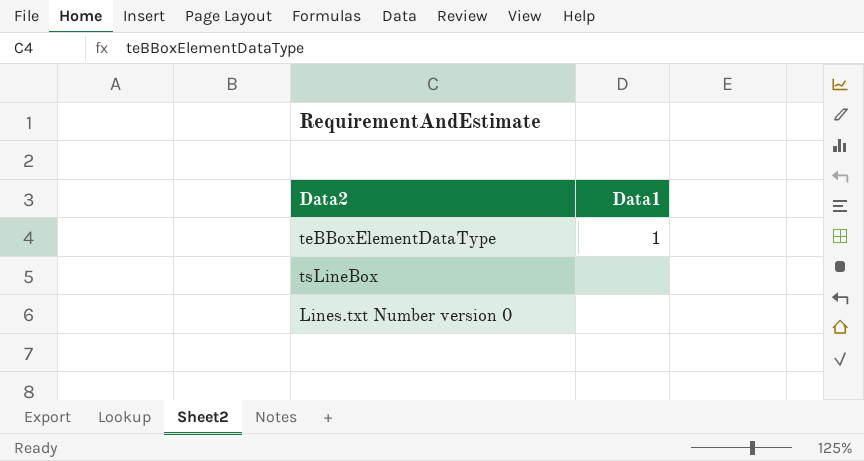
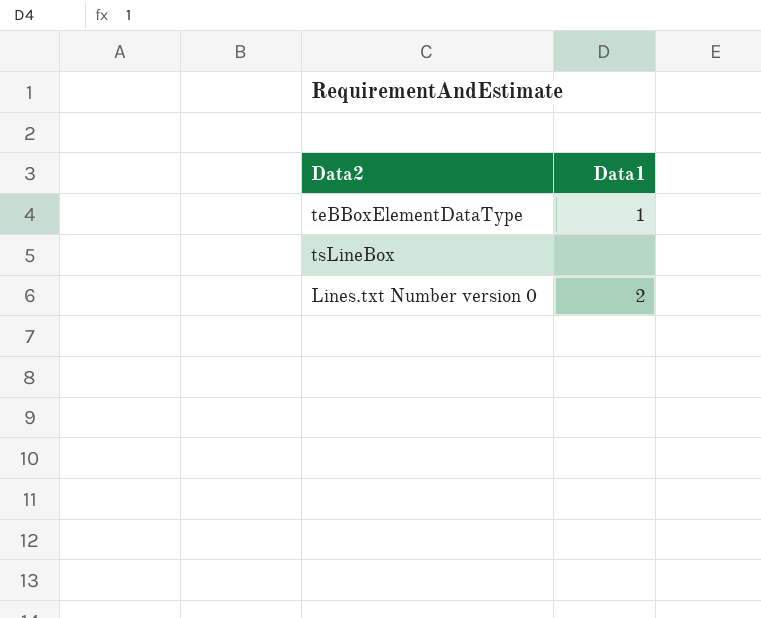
Lines.txt Number version 0 | Data1: none -> 2

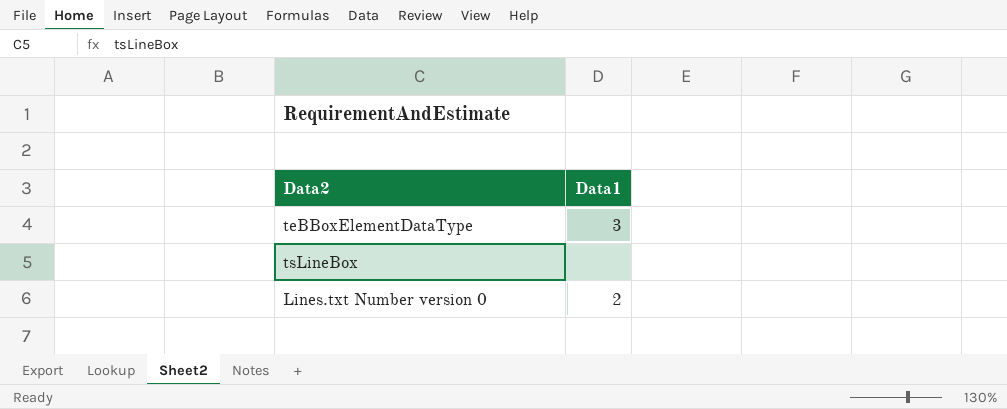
teBBoxElementDataType | Data1: 1 -> 3

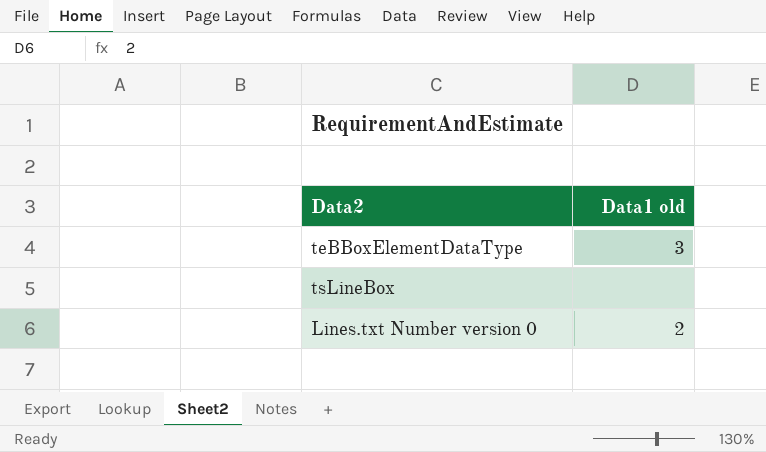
column name: Data1 -> Data1 old

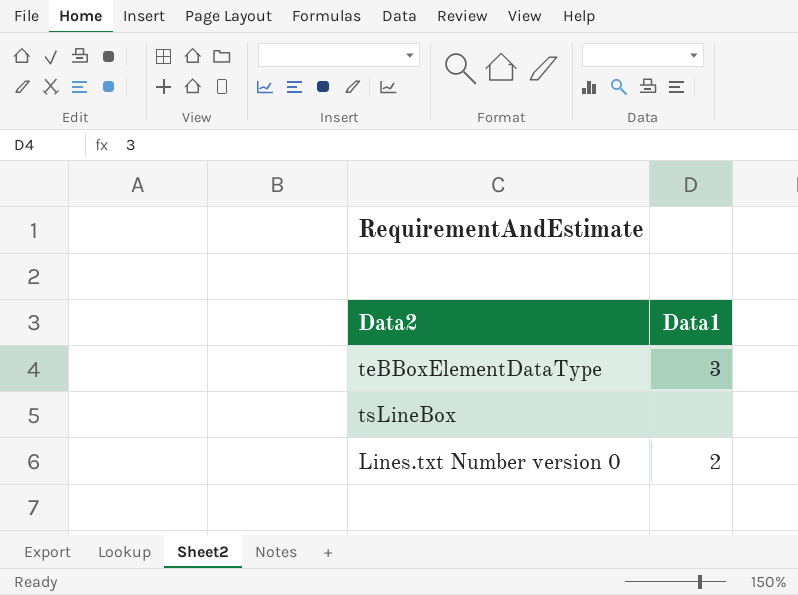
column name: Data1 old -> Data1

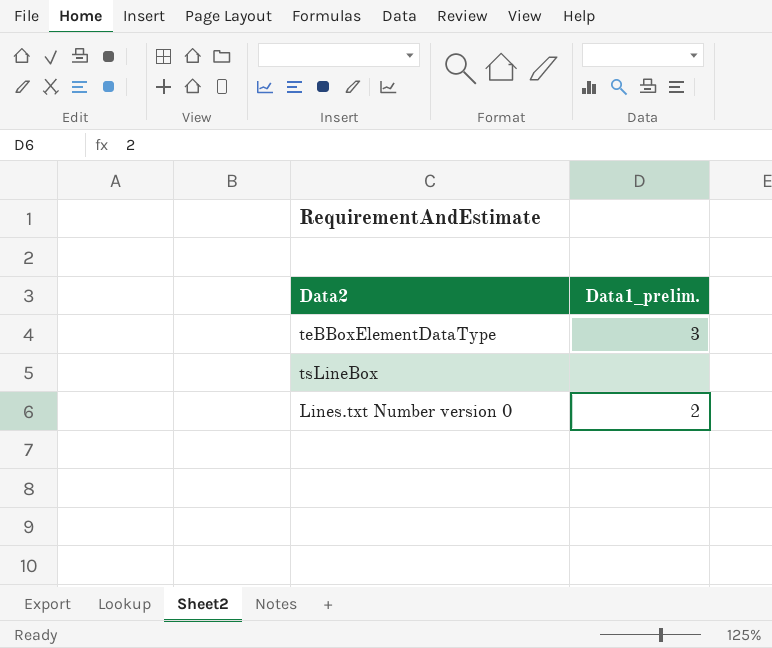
column name: Data1 -> Data1_prelim.

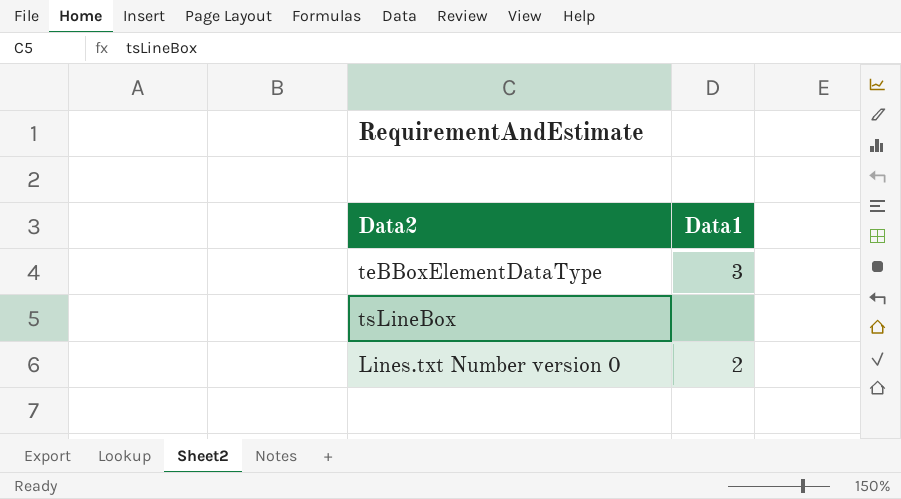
column name: Data1_prelim. -> Data1

